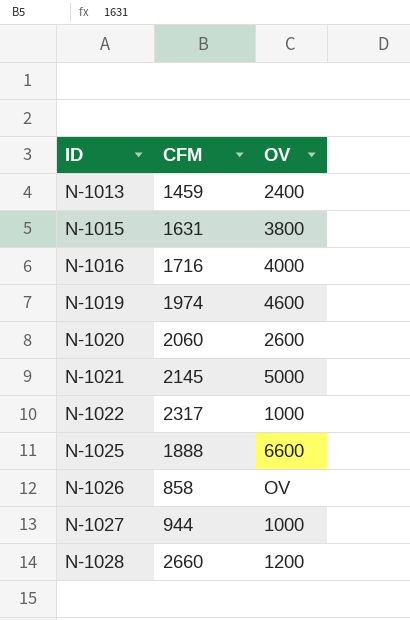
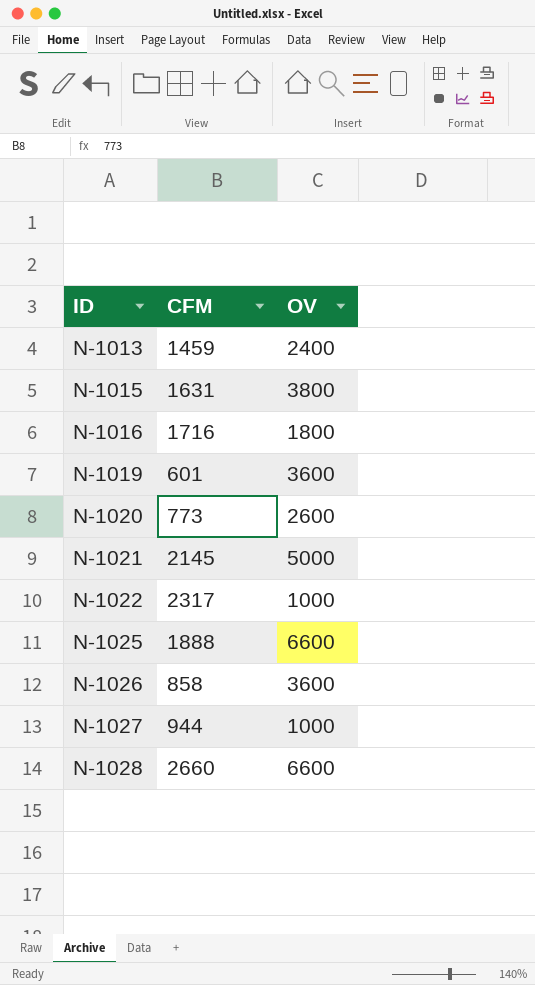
N-1016 | OV: 4000 -> 1800
N-1019 | CFM: 1974 -> 601
N-1019 | OV: 4600 -> 3600
N-1020 | CFM: 2060 -> 773
N-1026 | OV: OV -> 3600
N-1028 | OV: 1200 -> 6600

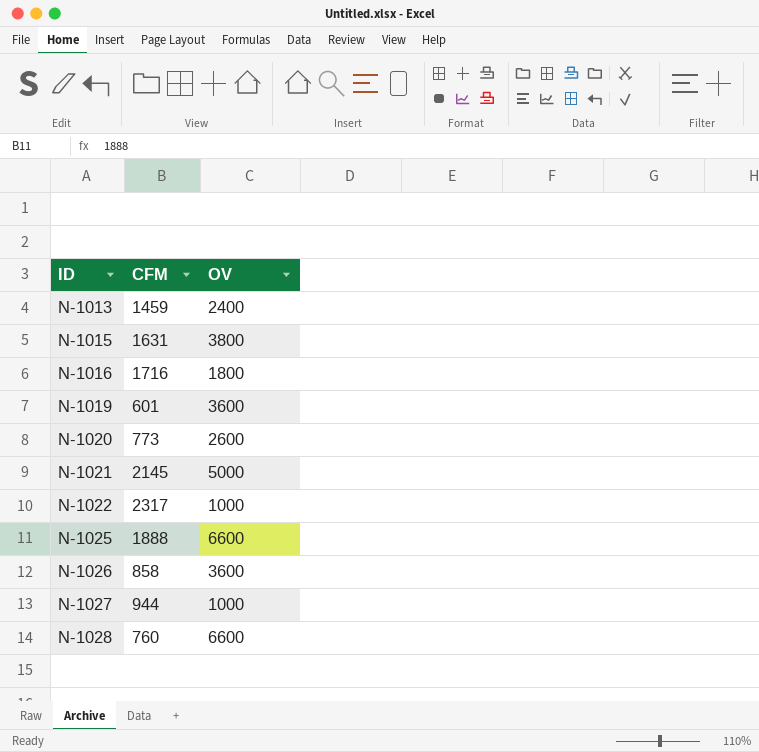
N-1028 | CFM: 2660 -> 760

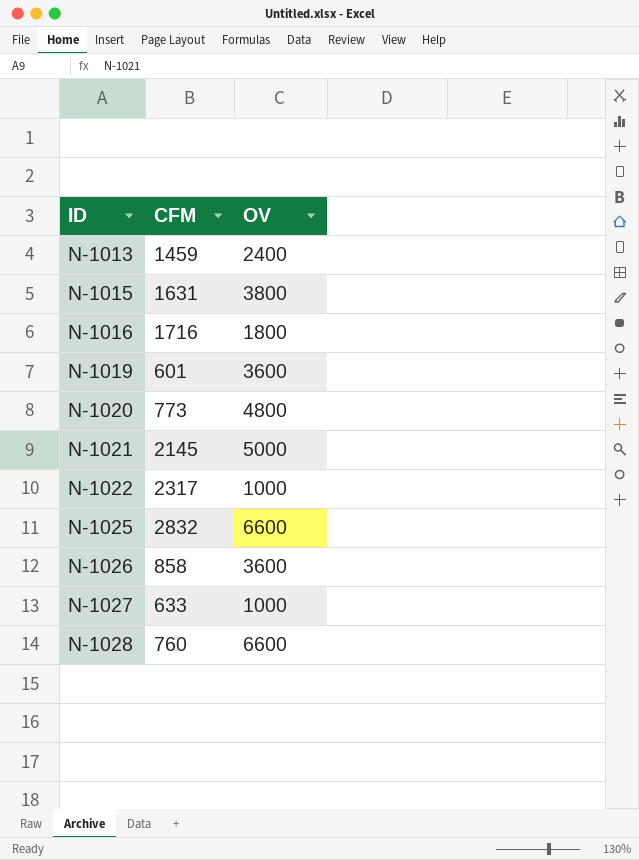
N-1020 | OV: 2600 -> 4800
N-1025 | CFM: 1888 -> 2832
N-1027 | CFM: 944 -> 633

